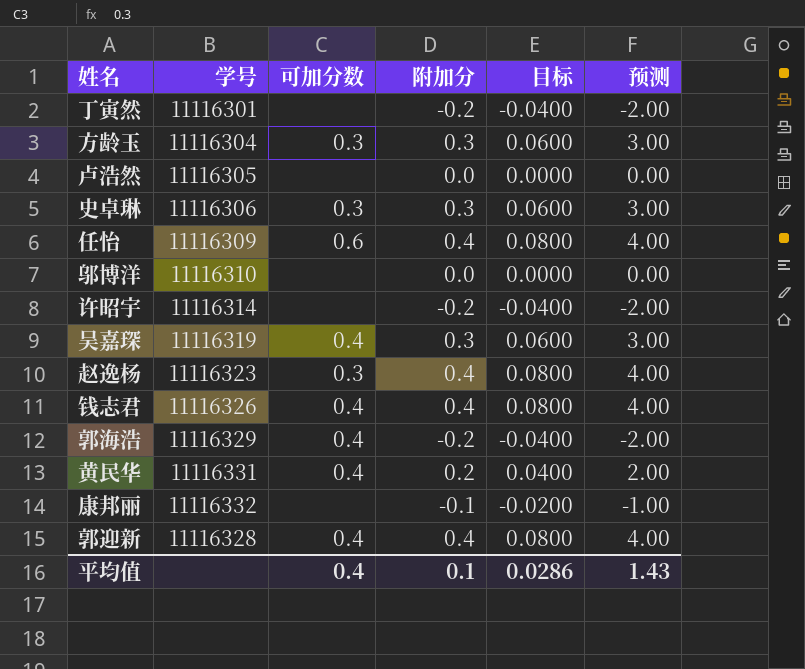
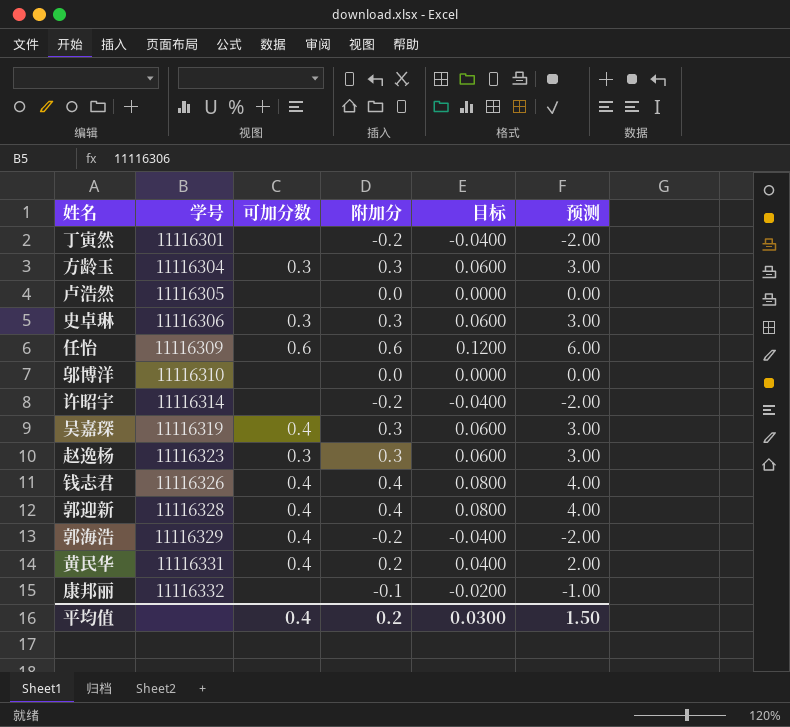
row order: none -> 学号 ascending
任怡 | 附加分: 0.4 -> 0.6
任怡 | 目标: 0.0800 -> 0.1200
任怡 | 预测: 4.00 -> 6.00
赵逸杨 | 附加分: 0.4 -> 0.3
赵逸杨 | 目标: 0.0800 -> 0.0600
赵逸杨 | 预测: 4.00 -> 3.00
平均值 | 附加分: 0.1 -> 0.2
平均值 | 目标: 0.0286 -> 0.0300
平均值 | 预测: 1.43 -> 1.50

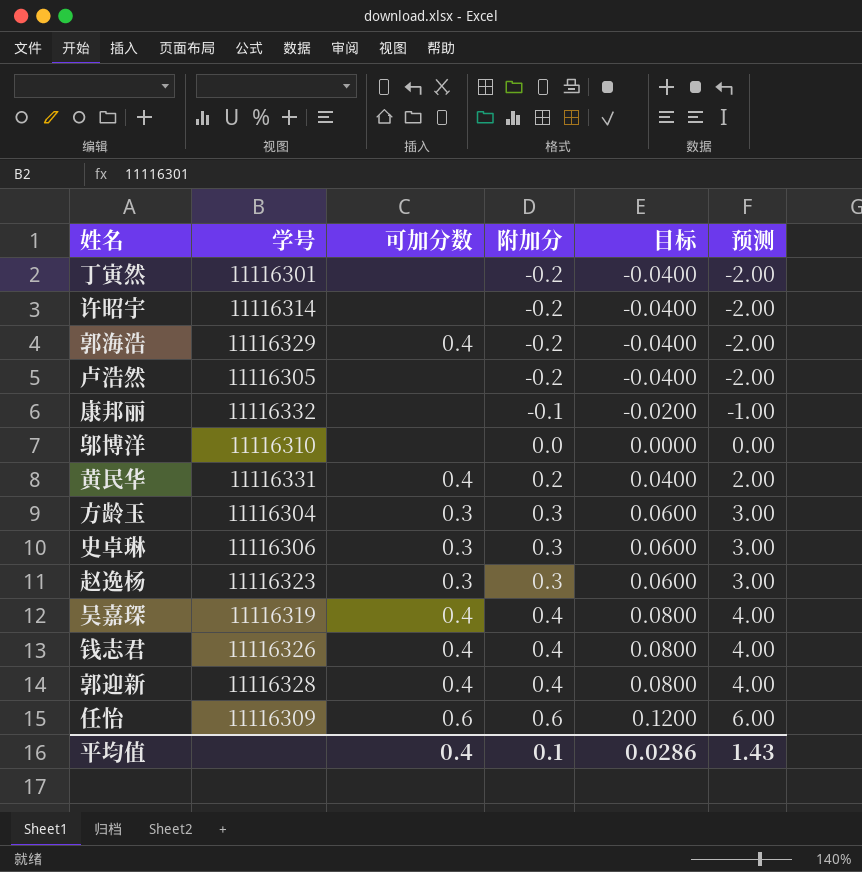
row order: 学号 ascending -> 附加分 ascending
卢浩然 | 附加分: 0.0 -> -0.2
卢浩然 | 目标: 0.0000 -> -0.0400
卢浩然 | 预测: 0.00 -> -2.00
吴嘉琛 | 附加分: 0.3 -> 0.4
吴嘉琛 | 目标: 0.0600 -> 0.0800
吴嘉琛 | 预测: 3.00 -> 4.00
平均值 | 附加分: 0.2 -> 0.1
平均值 | 目标: 0.0300 -> 0.0286
平均值 | 预测: 1.50 -> 1.43

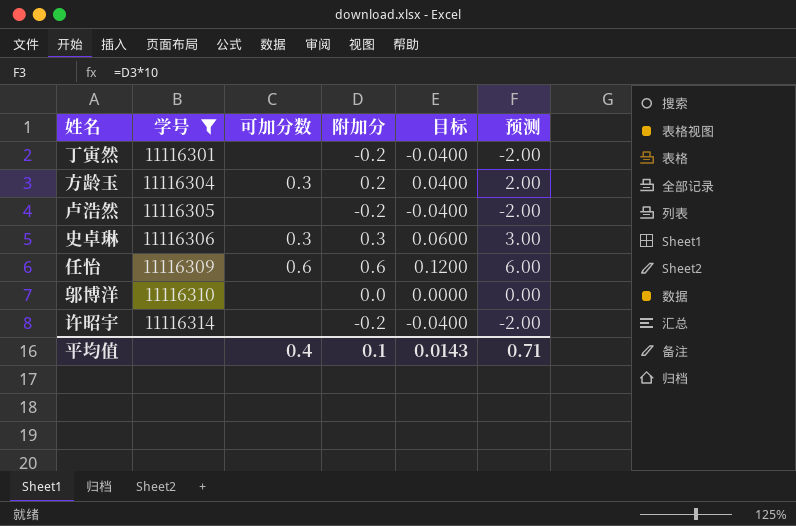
filter: none -> 学号 <= 11116314
row order: 附加分 ascending -> 学号 ascending
方龄玉 | 附加分: 0.3 -> 0.2
方龄玉 | 目标: 0.0600 -> 0.0400
方龄玉 | 预测: 3.00 -> 2.00
平均值 | 目标: 0.0286 -> 0.0143
平均值 | 预测: 1.43 -> 0.71

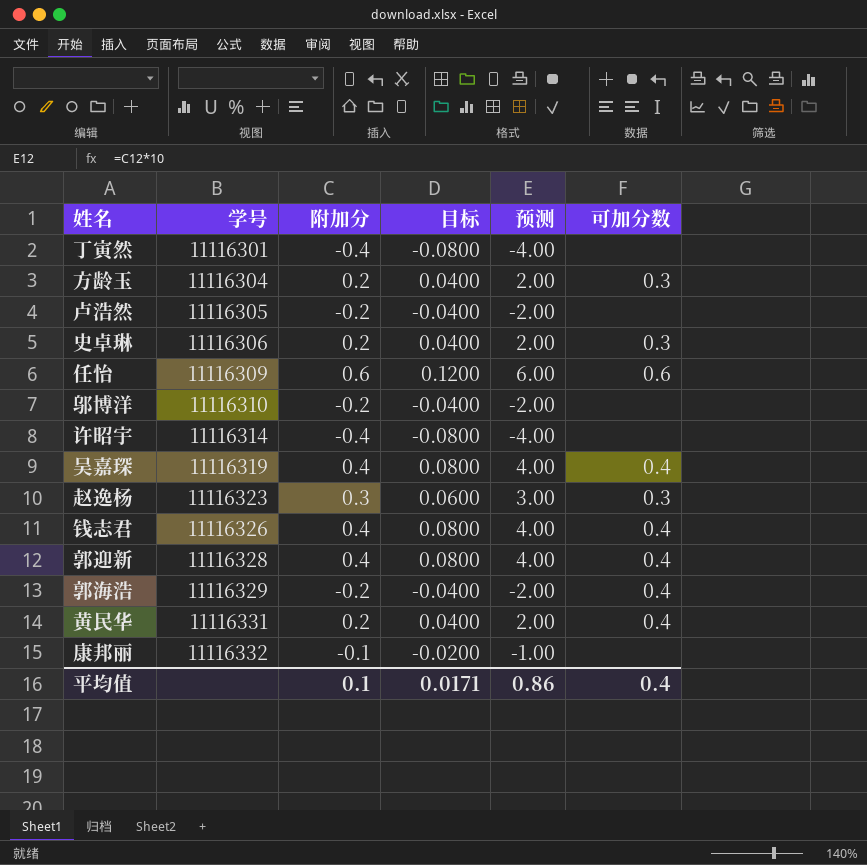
filter: 学号 <= 11116314 -> none
column 可加分数 | position: 3 -> 6
丁寅然 | 附加分: -0.2 -> -0.4
丁寅然 | 目标: -0.0400 -> -0.0800
丁寅然 | 预测: -2.00 -> -4.00
史卓琳 | 附加分: 0.3 -> 0.2
史卓琳 | 目标: 0.0600 -> 0.0400
史卓琳 | 预测: 3.00 -> 2.00
邬博洋 | 附加分: 0.0 -> -0.2
邬博洋 | 目标: 0.0000 -> -0.0400
邬博洋 | 预测: 0.00 -> -2.00
许昭宇 | 附加分: -0.2 -> -0.4
许昭宇 | 目标: -0.0400 -> -0.0800
许昭宇 | 预测: -2.00 -> -4.00
平均值 | 目标: 0.0143 -> 0.0171
平均值 | 预测: 0.71 -> 0.86

